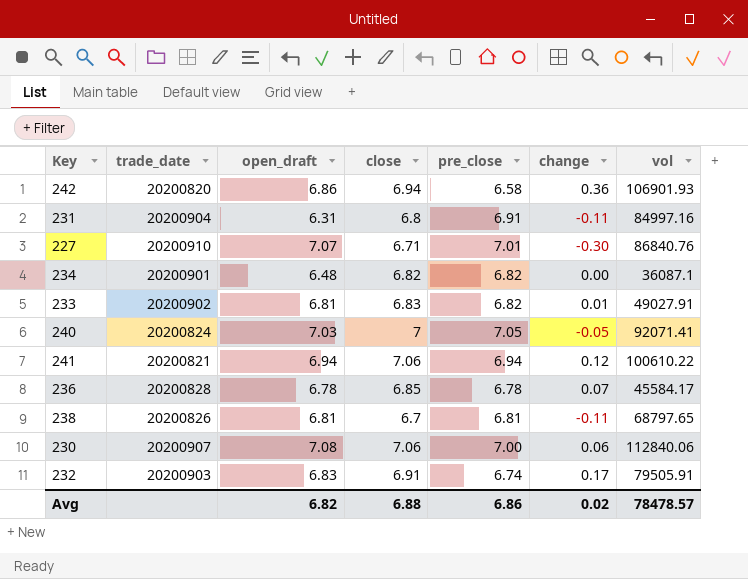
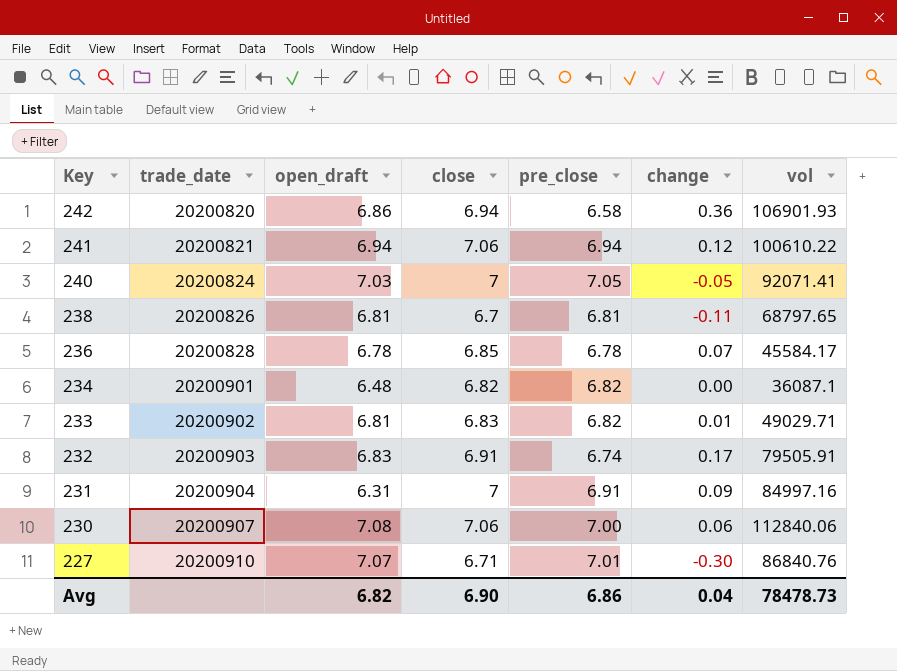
row order: none -> Key descending
233 | vol: 49027.91 -> 49029.71
231 | close: 6.8 -> 7
231 | change: -0.11 -> 0.09
Avg | close: 6.88 -> 6.90
Avg | change: 0.02 -> 0.04
Avg | vol: 78478.57 -> 78478.73

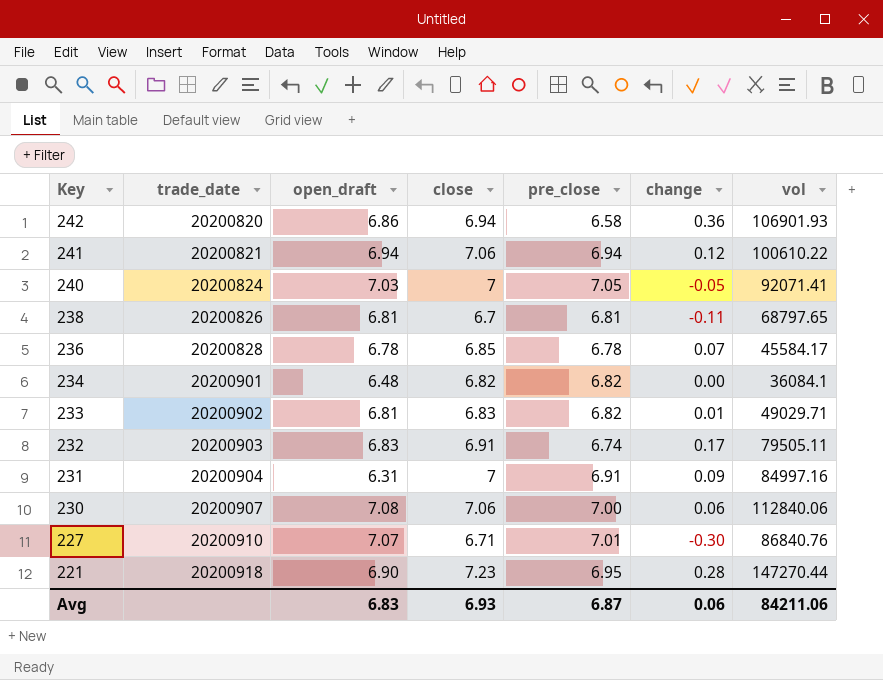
234 | vol: 36087.1 -> 36084.1
232 | vol: 79505.91 -> 79505.11
row 221: none -> 20200918 | 6.90 | 7.23 | 6.95 | 0.28 | 147270.44
Avg | open_draft: 6.82 -> 6.83
Avg | close: 6.90 -> 6.93
Avg | pre_close: 6.86 -> 6.87
Avg | change: 0.04 -> 0.06
Avg | vol: 78478.73 -> 84211.06

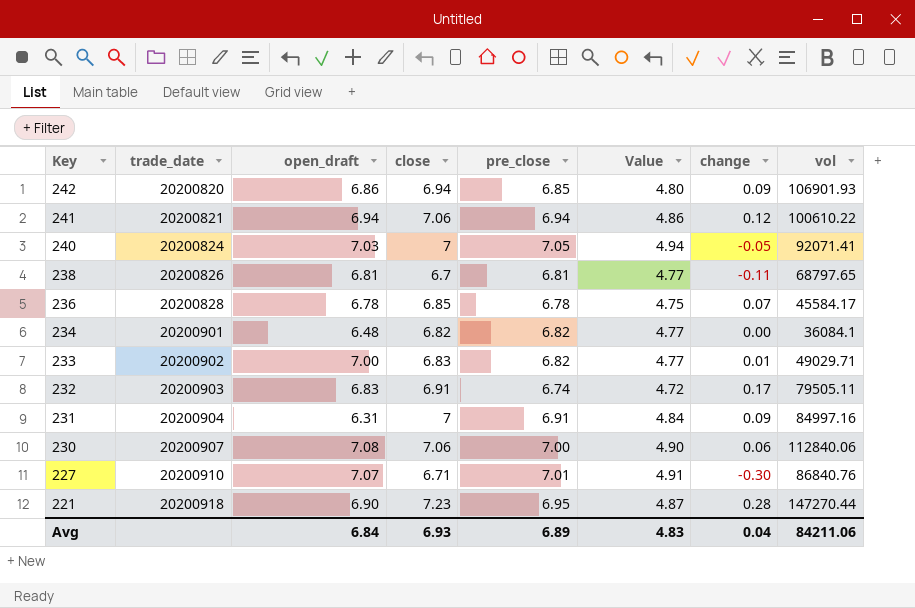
column Value | formula: none -> [pre_close] * 0.7
242 | pre_close: 6.58 -> 6.85
242 | change: 0.36 -> 0.09
233 | open_draft: 6.81 -> 7.00
Avg | open_draft: 6.83 -> 6.84
Avg | pre_close: 6.87 -> 6.89
Avg | change: 0.06 -> 0.04

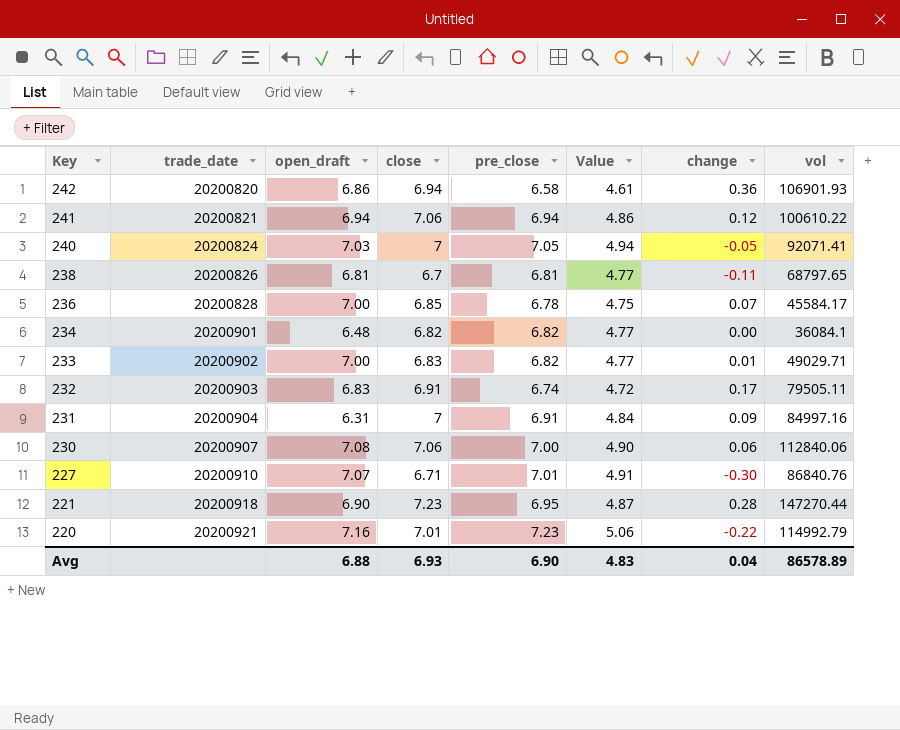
242 | pre_close: 6.85 -> 6.58
242 | Value: 4.80 -> 4.61
242 | change: 0.09 -> 0.36
236 | open_draft: 6.78 -> 7.00
row 220: none -> 20200921 | 7.16 | 7.01 | 7.23 | 5.06 | -0.22 | 114992.79
Avg | open_draft: 6.84 -> 6.88
Avg | pre_close: 6.89 -> 6.90
Avg | vol: 84211.06 -> 86578.89

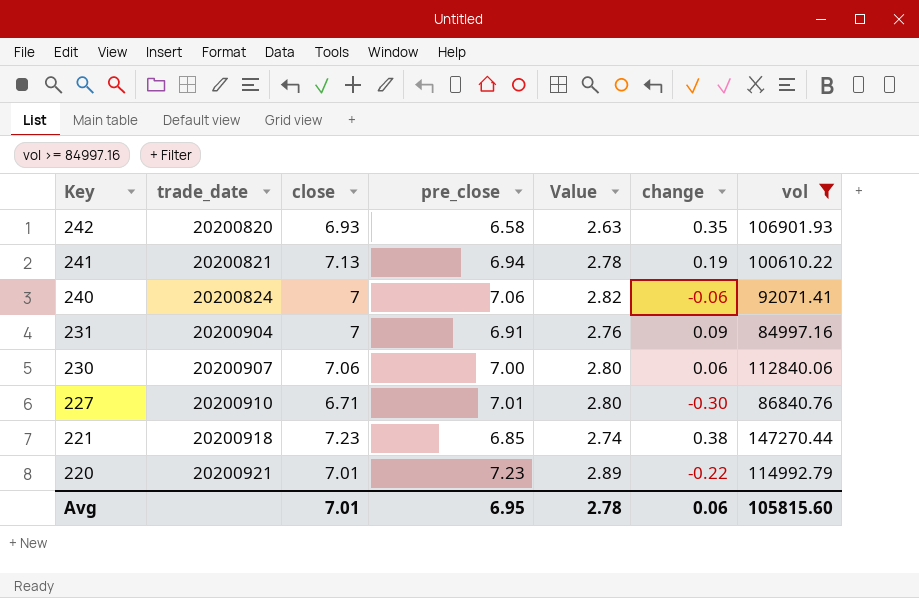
filter: none -> vol >= 84997.16
column open_draft | position: 3 -> none
column Value | formula: [pre_close] * 0.7 -> [pre_close] * 0.4
242 | close: 6.94 -> 6.93
242 | change: 0.36 -> 0.35
241 | close: 7.06 -> 7.13
241 | change: 0.12 -> 0.19
240 | pre_close: 7.05 -> 7.06
240 | change: -0.05 -> -0.06
221 | pre_close: 6.95 -> 6.85
221 | change: 0.28 -> 0.38
Avg | close: 6.93 -> 7.01
Avg | pre_close: 6.90 -> 6.95
Avg | Value: 4.83 -> 2.78
Avg | change: 0.04 -> 0.06
Avg | vol: 86578.89 -> 105815.60

